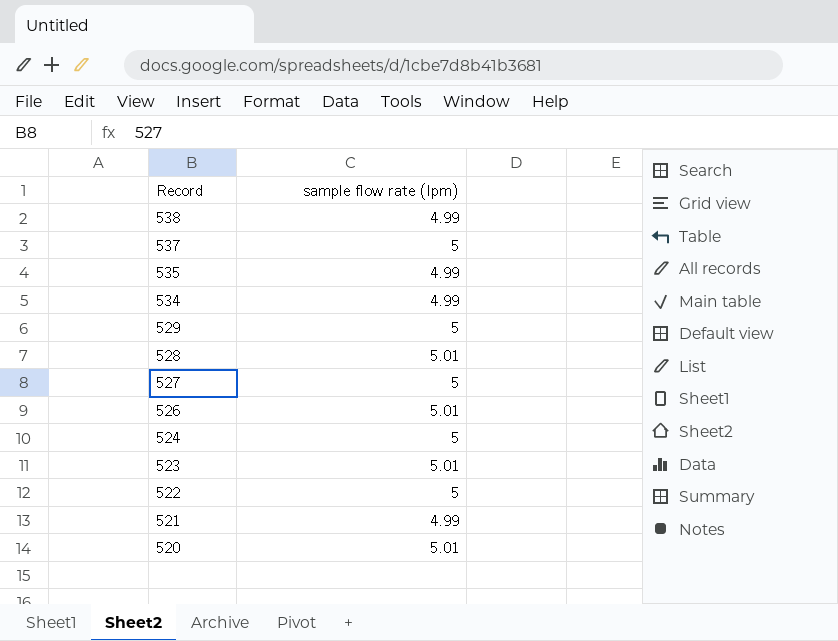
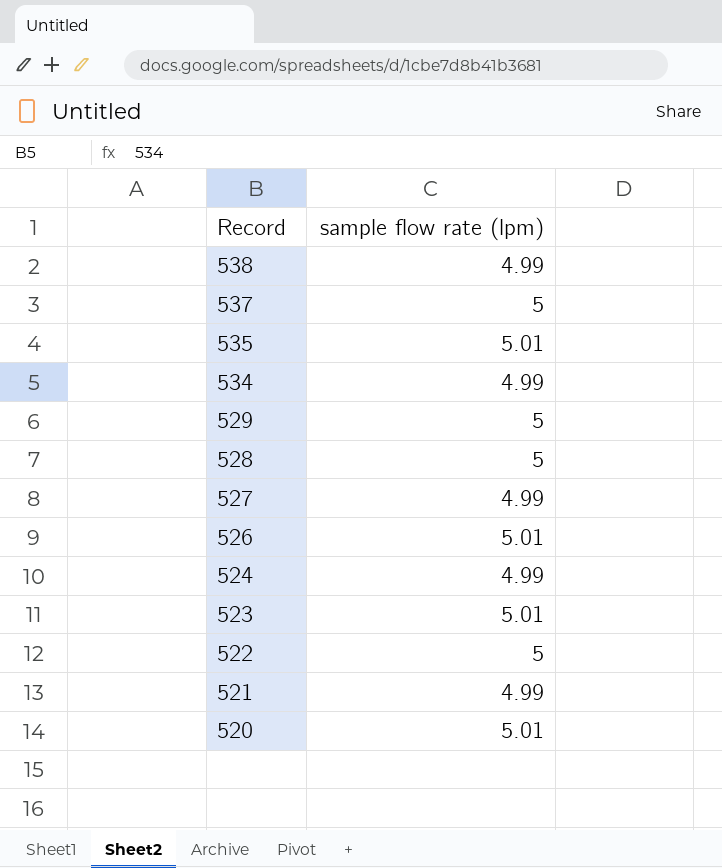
535 | sample flow rate (lpm): 4.99 -> 5.01
528 | sample flow rate (lpm): 5.01 -> 5
527 | sample flow rate (lpm): 5 -> 4.99
524 | sample flow rate (lpm): 5 -> 4.99

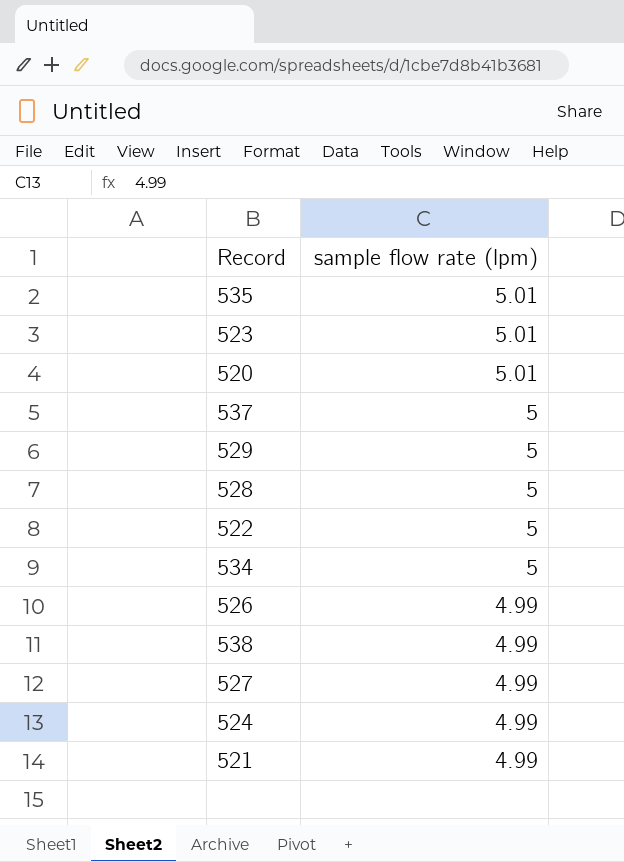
row order: Record descending -> sample flow rate (lpm) descending
534 | sample flow rate (lpm): 4.99 -> 5
526 | sample flow rate (lpm): 5.01 -> 4.99

